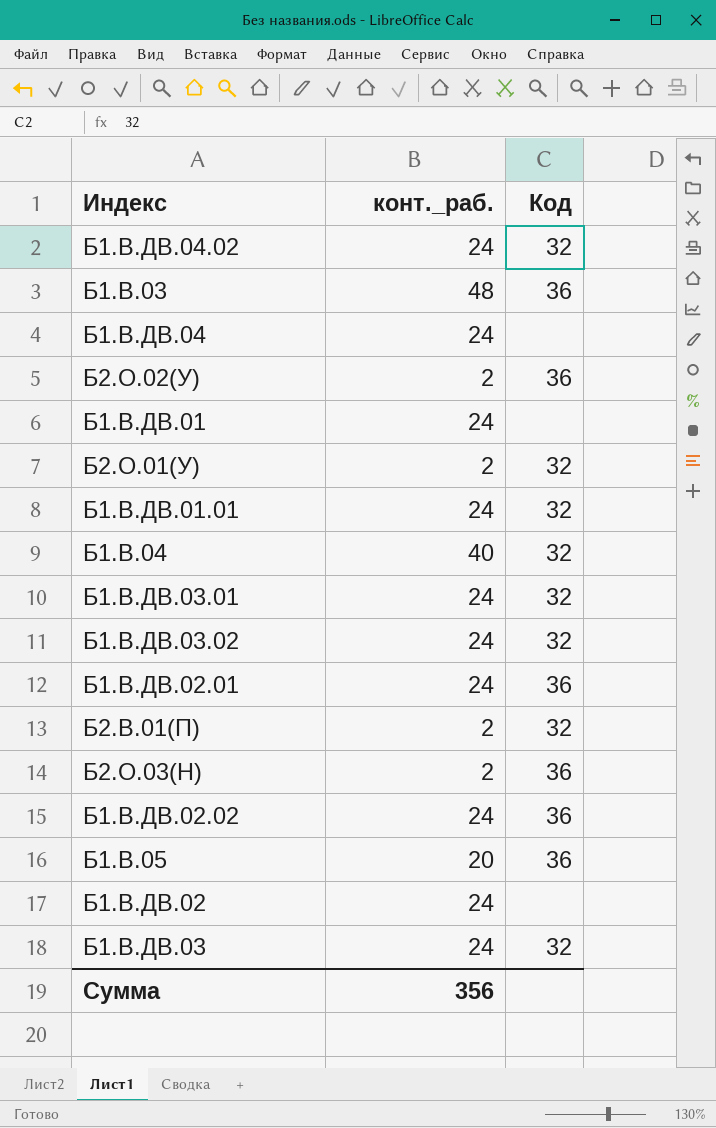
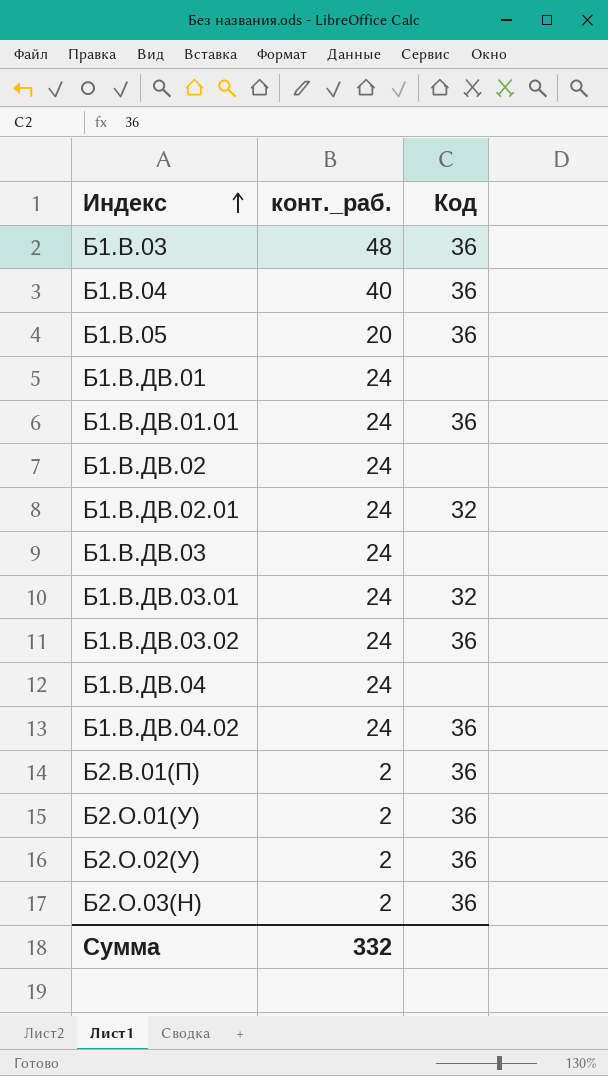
row order: none -> Индекс ascending
row Б1.В.ДВ.02.02: 24 | 36 -> none
Б1.В.04 | Код: 32 -> 36
Б1.В.ДВ.01.01 | Код: 32 -> 36
Б1.В.ДВ.02.01 | Код: 36 -> 32
Б1.В.ДВ.03 | Код: 32 -> none
Б1.В.ДВ.03.02 | Код: 32 -> 36
Б1.В.ДВ.04.02 | Код: 32 -> 36
Б2.В.01(П) | Код: 32 -> 36
Б2.О.01(У) | Код: 32 -> 36
Сумма | конт._раб.: 356 -> 332

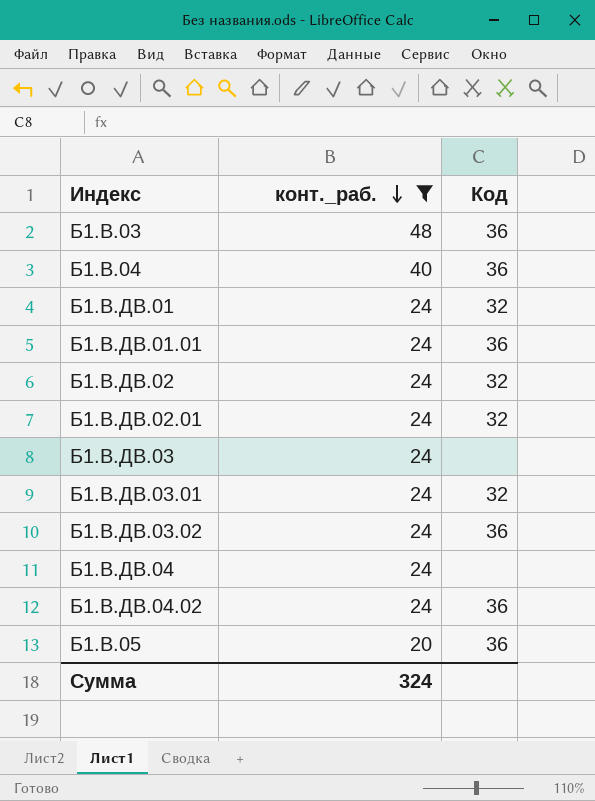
filter: none -> конт._раб. != 2
row order: Индекс ascending -> конт._раб. descending
Б1.В.ДВ.01 | Код: none -> 32
Б1.В.ДВ.02 | Код: none -> 32
Сумма | конт._раб.: 332 -> 324

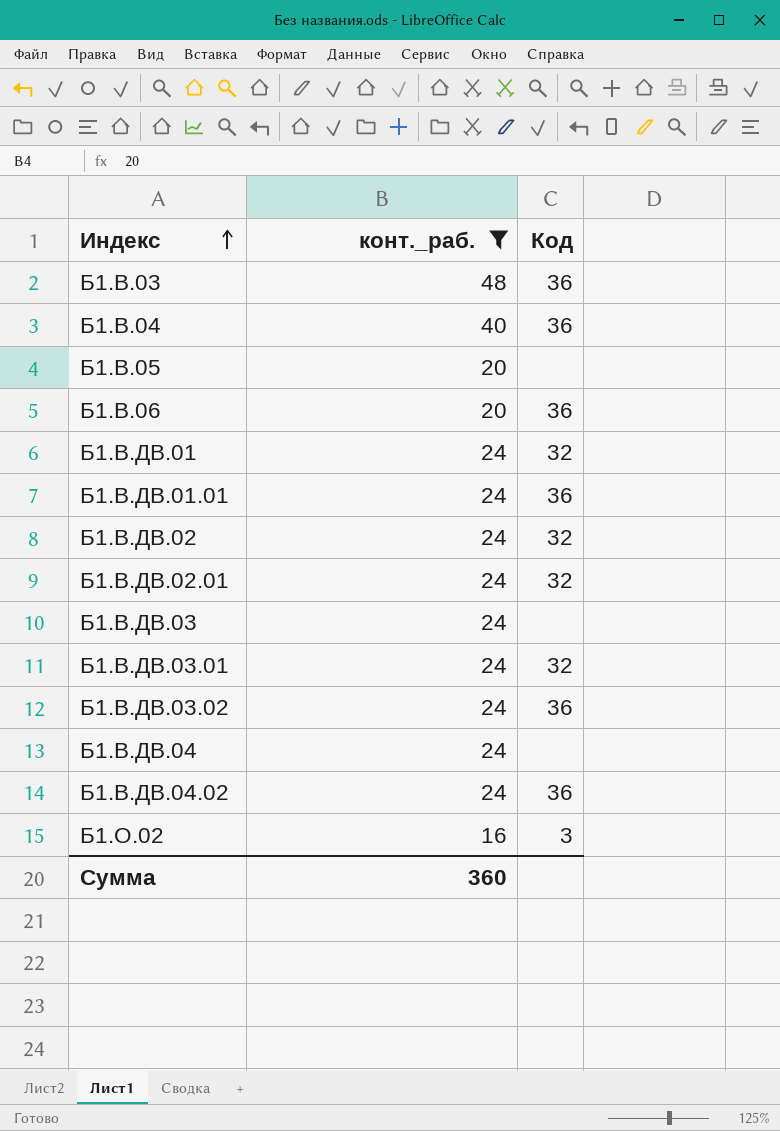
row order: конт._раб. descending -> Индекс ascending
Б1.В.05 | Код: 36 -> none
row Б1.В.06: none -> 20 | 36
row Б1.О.02: none -> 16 | 3
Сумма | конт._раб.: 324 -> 360

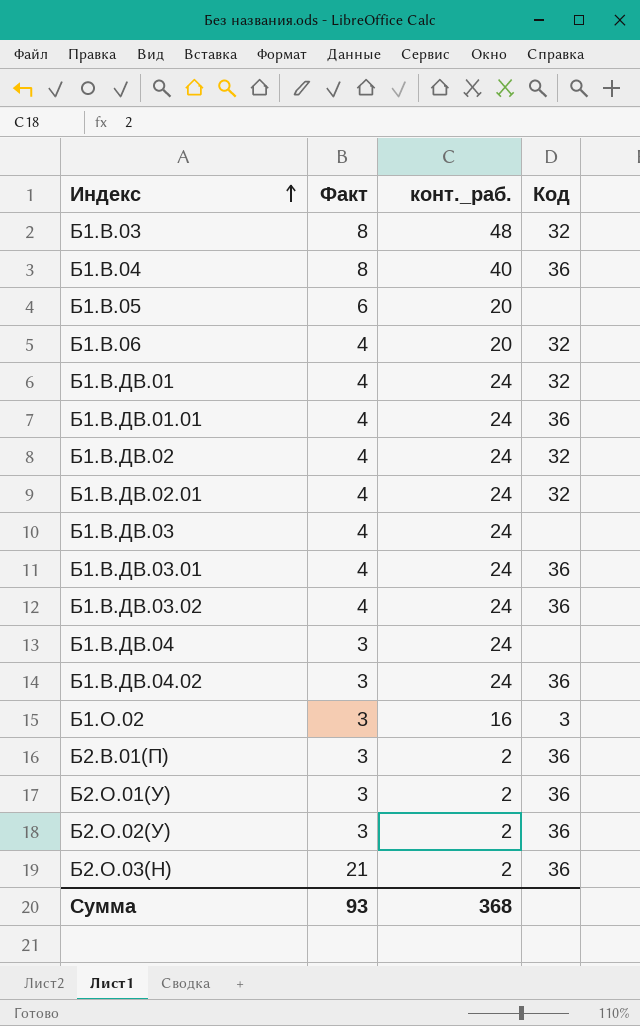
filter: конт._раб. != 2 -> none
column Факт | position: none -> 2
Б1.В.03 | Код: 36 -> 32
Б1.В.06 | Код: 36 -> 32
Б1.В.ДВ.03.01 | Код: 32 -> 36
Сумма | конт._раб.: 360 -> 368

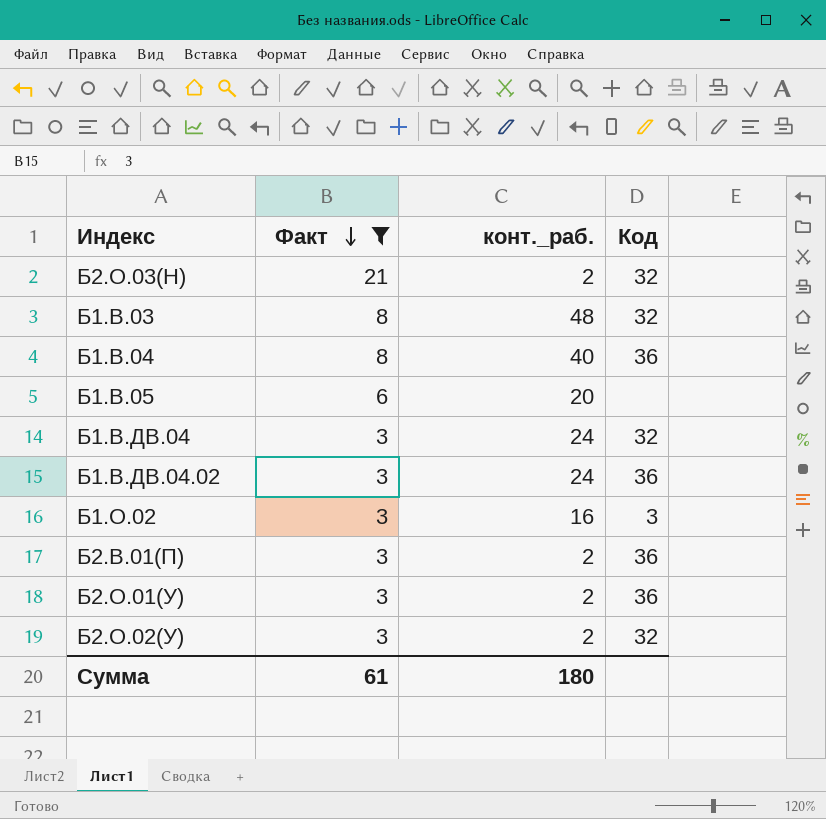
filter: none -> Факт != 4
row order: Индекс ascending -> Факт descending
Б2.О.03(Н) | Код: 36 -> 32
Б1.В.ДВ.04 | Код: none -> 32
Б2.О.02(У) | Код: 36 -> 32
Сумма | Факт: 93 -> 61
Сумма | конт._раб.: 368 -> 180

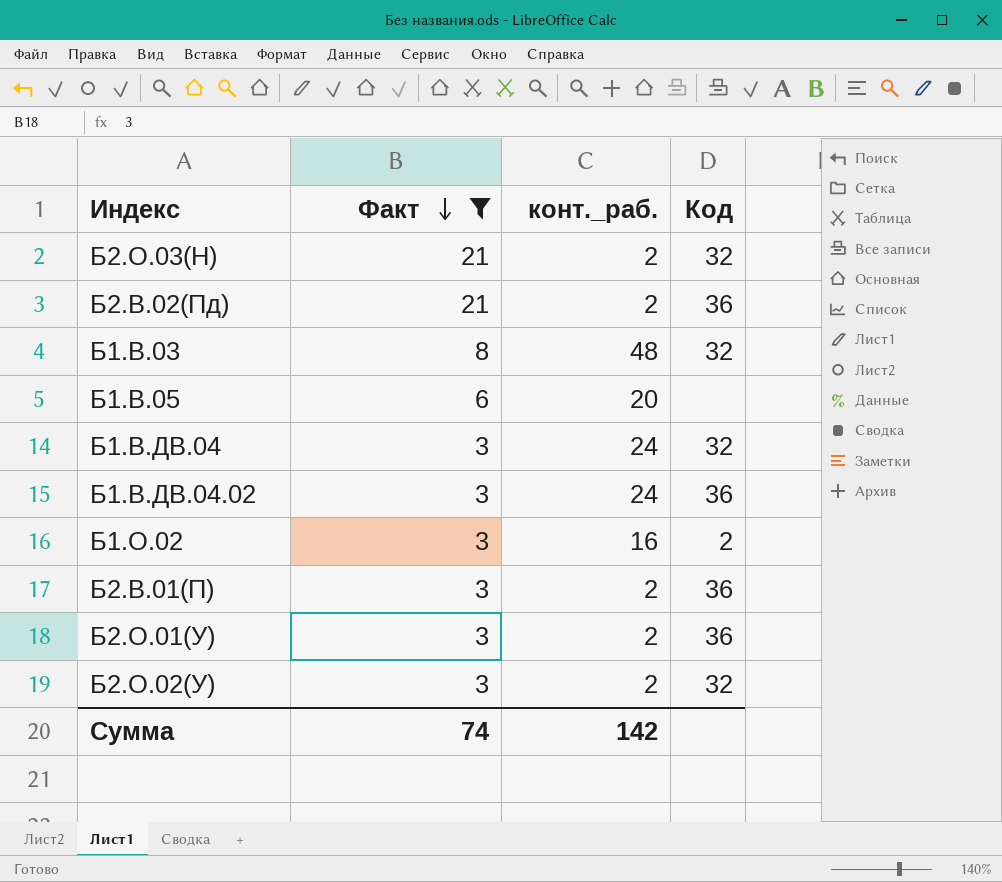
row Б1.В.04: 8 | 40 | 36 -> none
row Б2.В.02(Пд): none -> 21 | 2 | 36
Б1.О.02 | Код: 3 -> 2
Сумма | Факт: 61 -> 74
Сумма | конт._раб.: 180 -> 142

